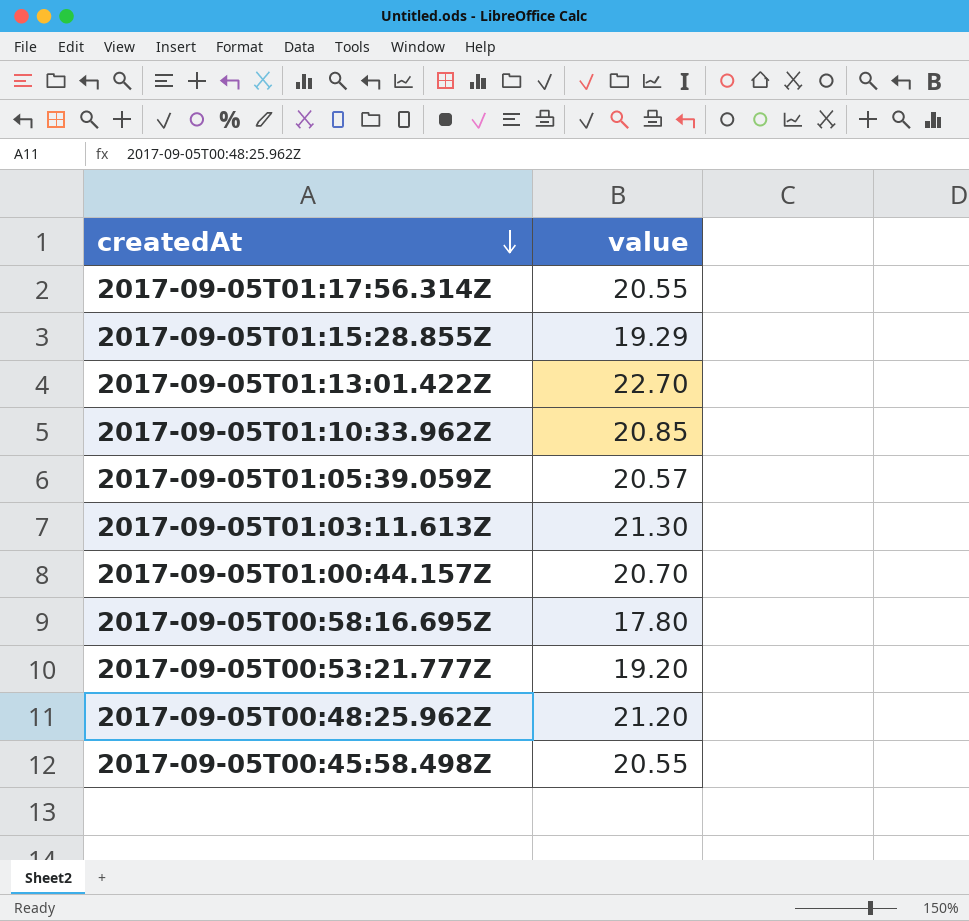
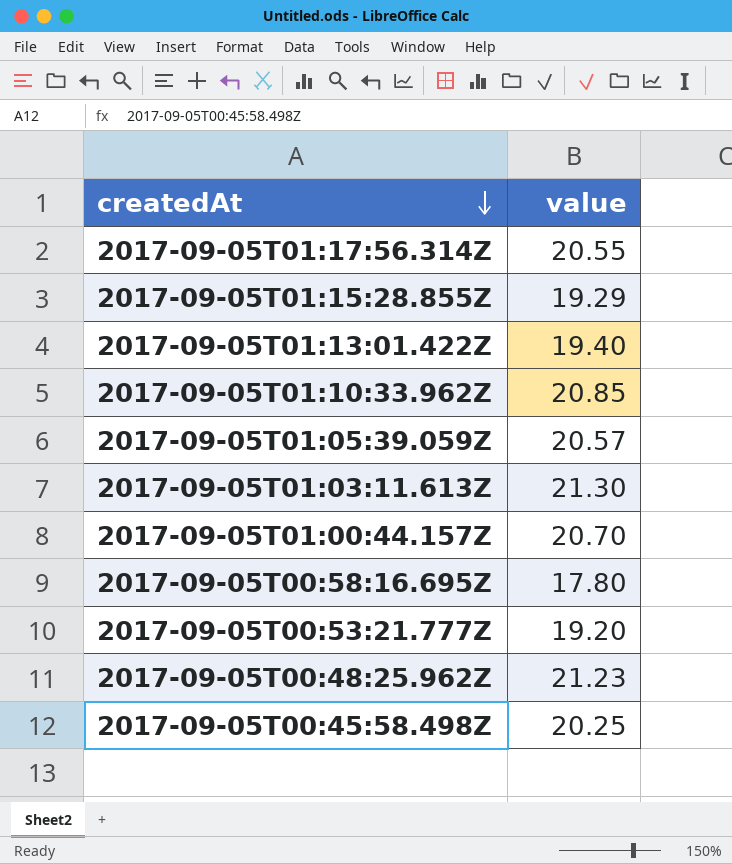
2017-09-05T01:13:01.422Z | value: 22.70 -> 19.40
2017-09-05T00:48:25.962Z | value: 21.20 -> 21.23
2017-09-05T00:45:58.498Z | value: 20.55 -> 20.25

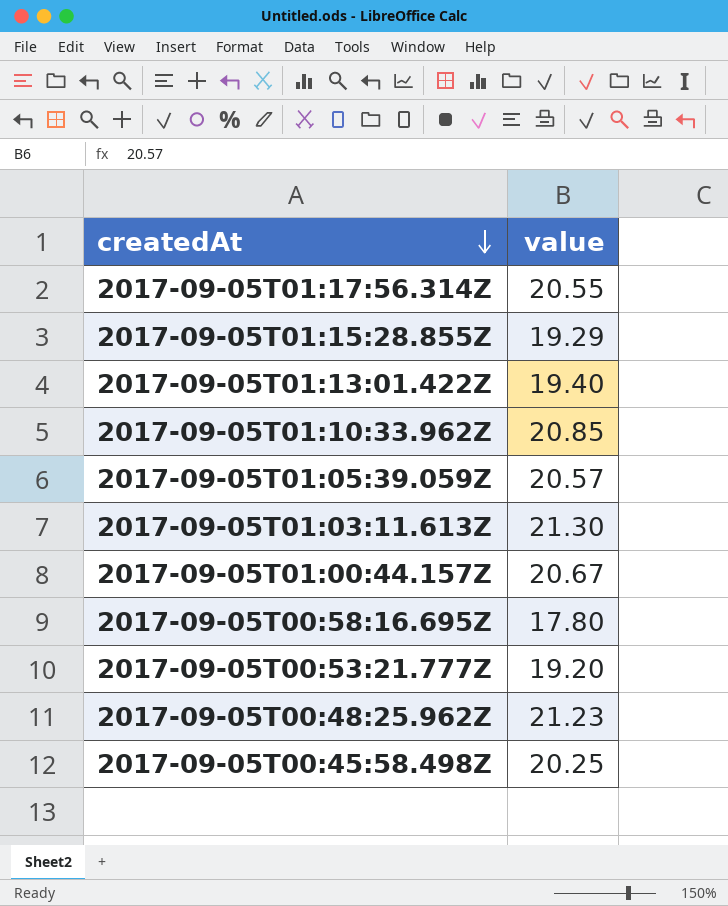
2017-09-05T01:00:44.157Z | value: 20.70 -> 20.67

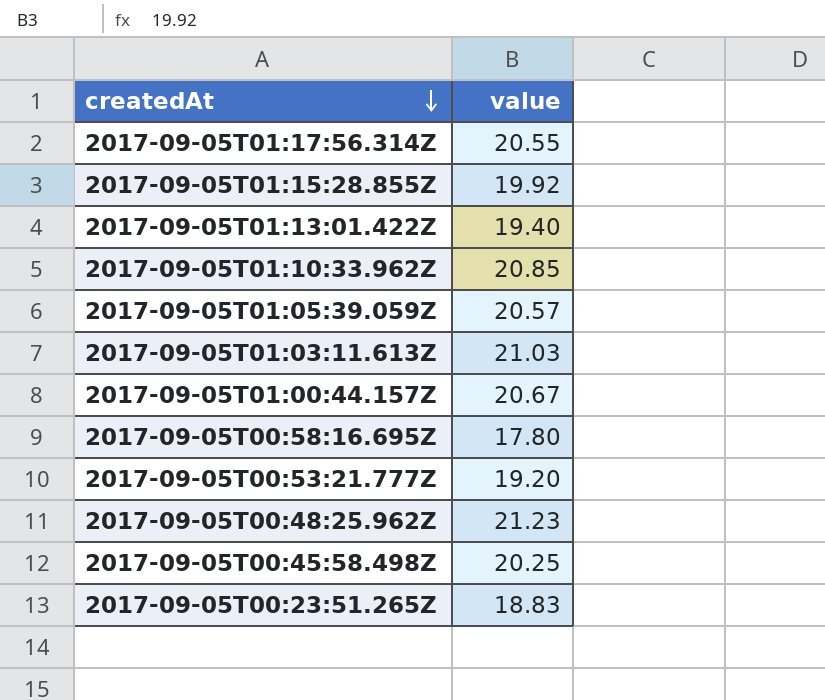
2017-09-05T01:15:28.855Z | value: 19.29 -> 19.92
2017-09-05T01:03:11.613Z | value: 21.30 -> 21.03
row 2017-09-05T00:23:51.265Z: none -> 18.83

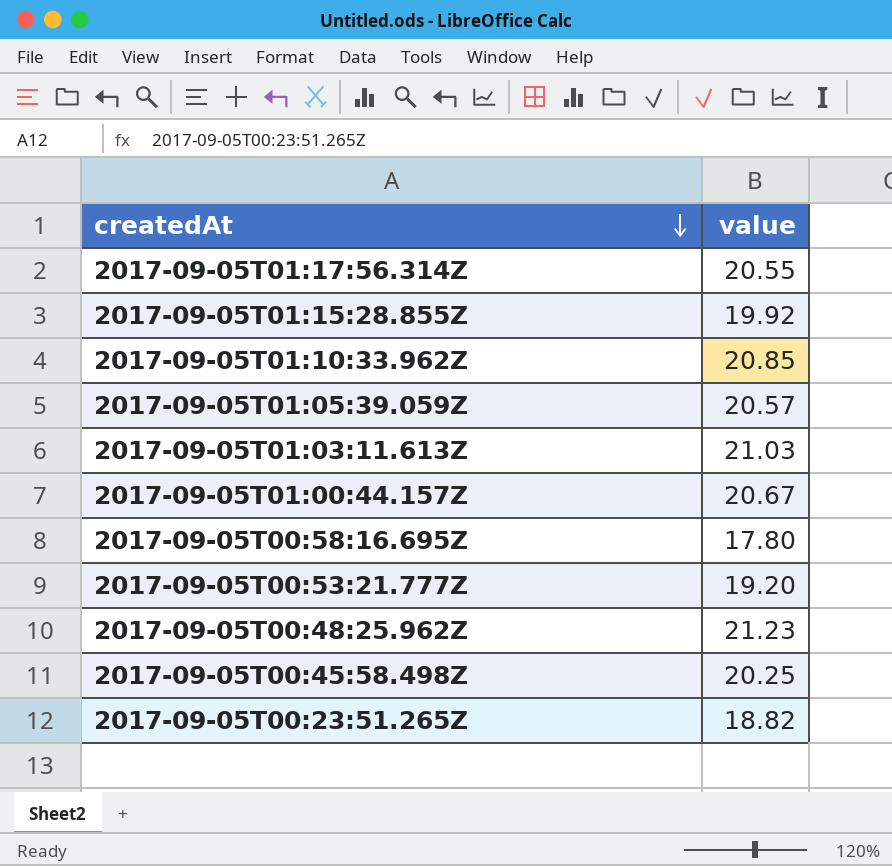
row 2017-09-05T01:13:01.422Z: 19.40 -> none
2017-09-05T00:23:51.265Z | value: 18.83 -> 18.82

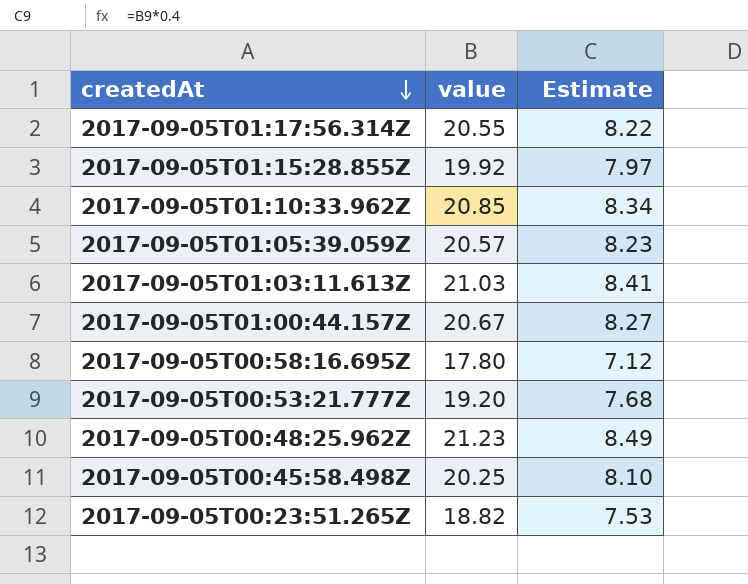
column Estimate | formula: none -> [value] * 0.4

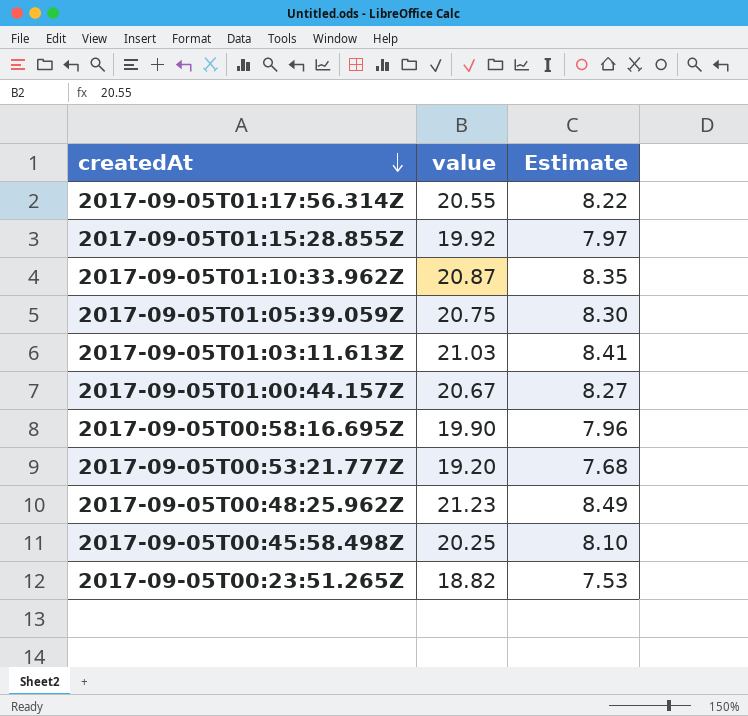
2017-09-05T01:10:33.962Z | value: 20.85 -> 20.87
2017-09-05T01:10:33.962Z | Estimate: 8.34 -> 8.35
2017-09-05T01:05:39.059Z | value: 20.57 -> 20.75
2017-09-05T01:05:39.059Z | Estimate: 8.23 -> 8.30
2017-09-05T00:58:16.695Z | value: 17.80 -> 19.90
2017-09-05T00:58:16.695Z | Estimate: 7.12 -> 7.96

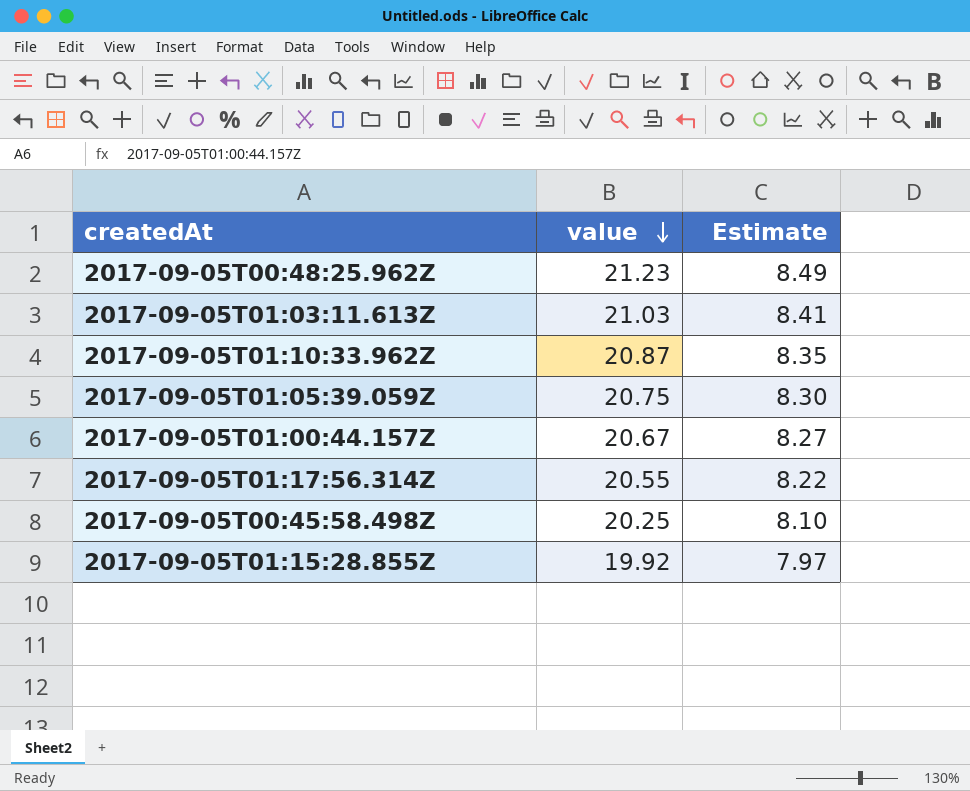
row order: createdAt descending -> value descending
row 2017-09-05T00:58:16.695Z: 19.90 | 7.96 -> none
row 2017-09-05T00:53:21.777Z: 19.20 | 7.68 -> none
row 2017-09-05T00:23:51.265Z: 18.82 | 7.53 -> none

